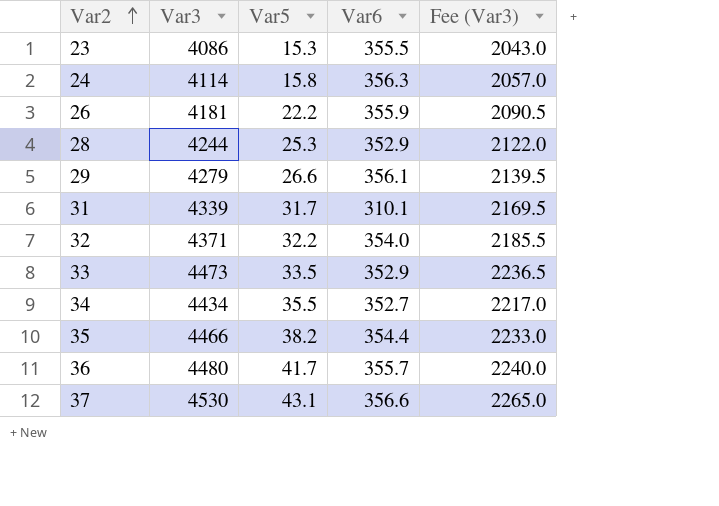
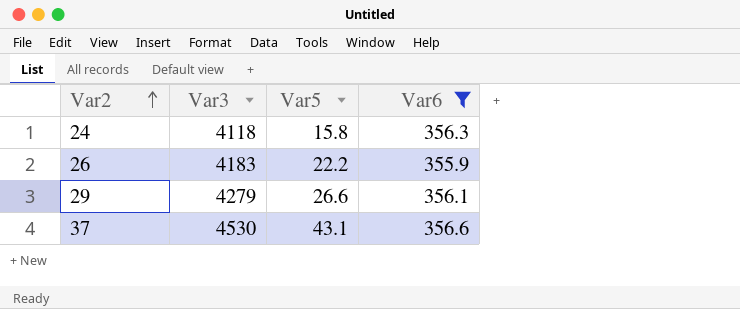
filter: none -> Var6 >= 355.9
column Fee (Var3) | formula: [Var3] * 0.5 -> none
24 | Var3: 4114 -> 4118
26 | Var3: 4181 -> 4183

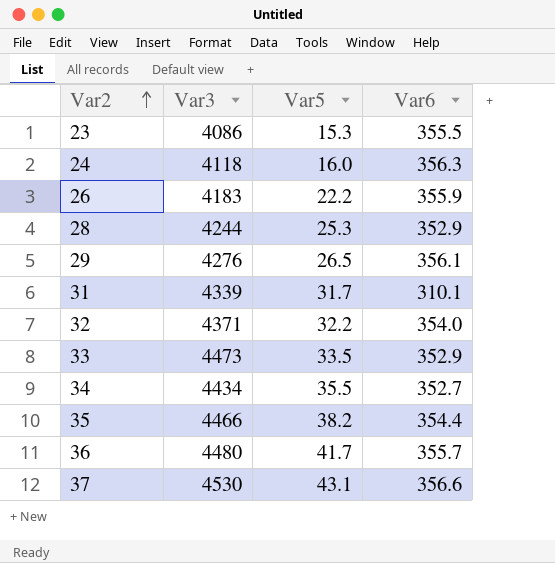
filter: Var6 >= 355.9 -> none
24 | Var5: 15.8 -> 16.0
29 | Var3: 4279 -> 4276
29 | Var5: 26.6 -> 26.5

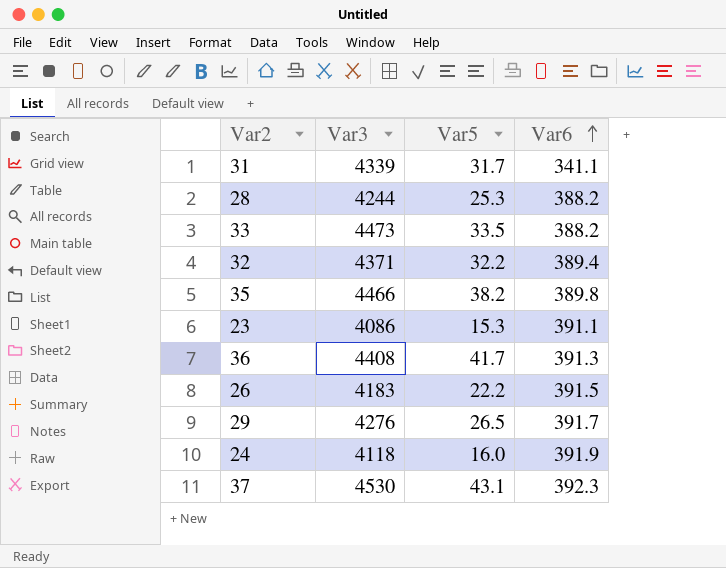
row order: Var2 ascending -> Var6 ascending
row 34: 4434 | 35.5 | 352.7 -> none
31 | Var6: 310.1 -> 341.1
28 | Var6: 352.9 -> 388.2
33 | Var6: 352.9 -> 388.2
32 | Var6: 354.0 -> 389.4
35 | Var6: 354.4 -> 389.8
23 | Var6: 355.5 -> 391.1
36 | Var3: 4480 -> 4408
36 | Var6: 355.7 -> 391.3
26 | Var6: 355.9 -> 391.5
29 | Var6: 356.1 -> 391.7
24 | Var6: 356.3 -> 391.9
37 | Var6: 356.6 -> 392.3

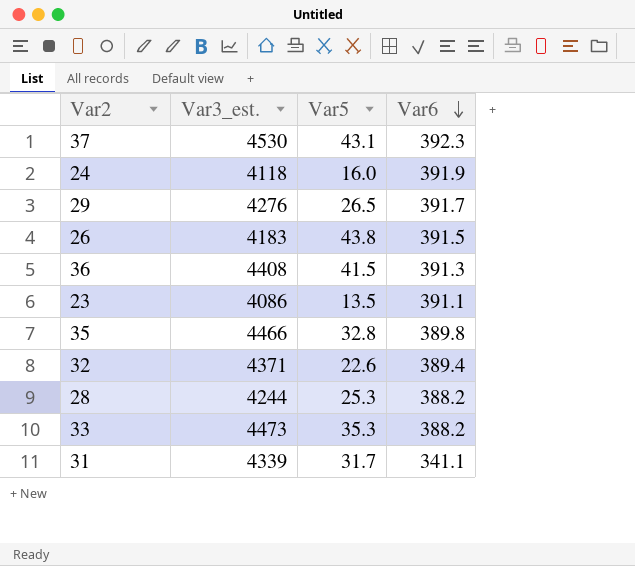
row order: Var6 ascending -> Var6 descending
column name: Var3 -> Var3_est.
26 | Var5: 22.2 -> 43.8
36 | Var5: 41.7 -> 41.5
23 | Var5: 15.3 -> 13.5
35 | Var5: 38.2 -> 32.8
32 | Var5: 32.2 -> 22.6
33 | Var5: 33.5 -> 35.3

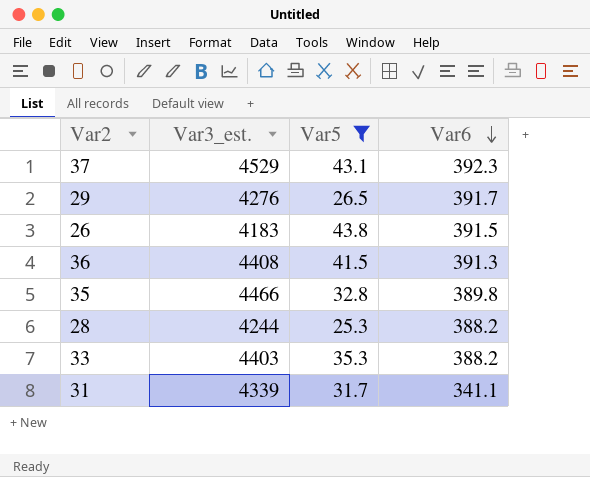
filter: none -> Var5 >= 25.3
37 | Var3_est.: 4530 -> 4529
33 | Var3_est.: 4473 -> 4403

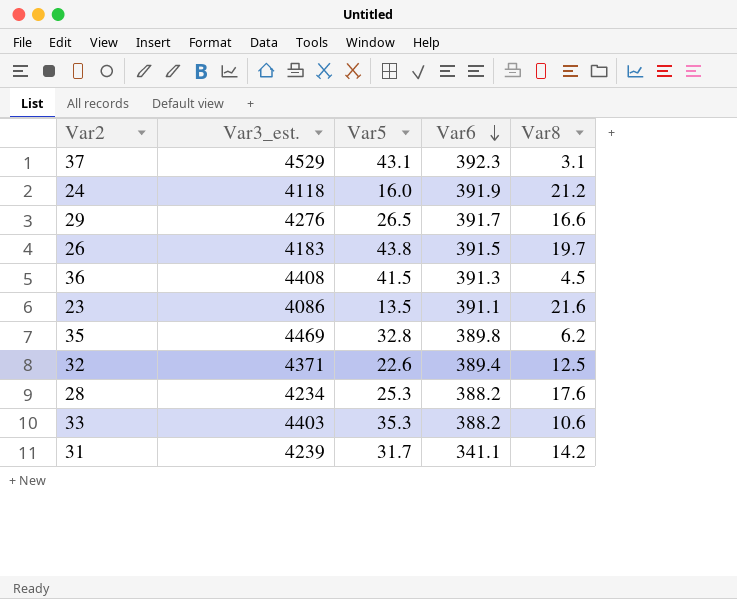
filter: Var5 >= 25.3 -> none
column Var8 | position: none -> 5
35 | Var3_est.: 4466 -> 4469
28 | Var3_est.: 4244 -> 4234
31 | Var3_est.: 4339 -> 4239

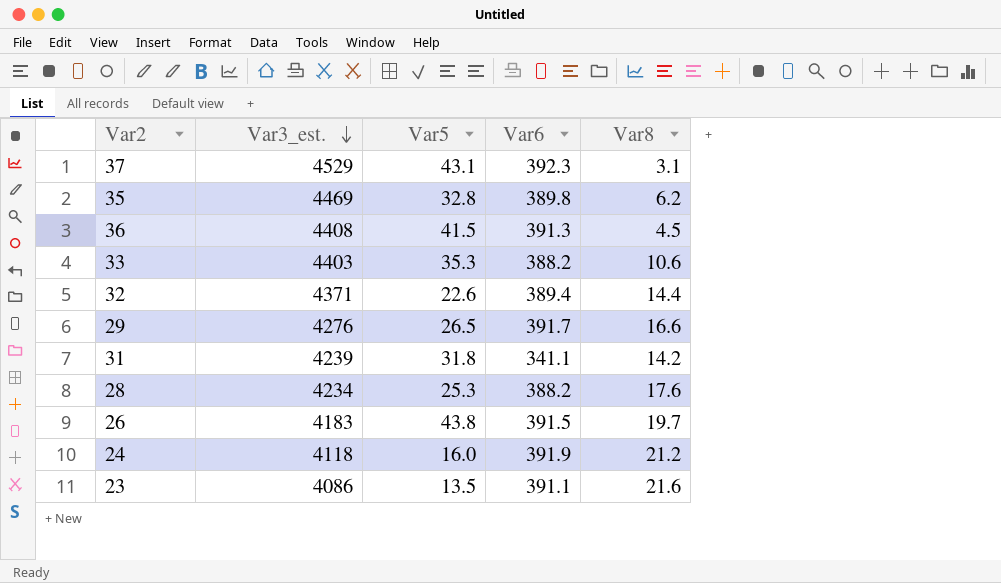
row order: Var6 descending -> Var3_est. descending
32 | Var8: 12.5 -> 14.4
31 | Var5: 31.7 -> 31.8

